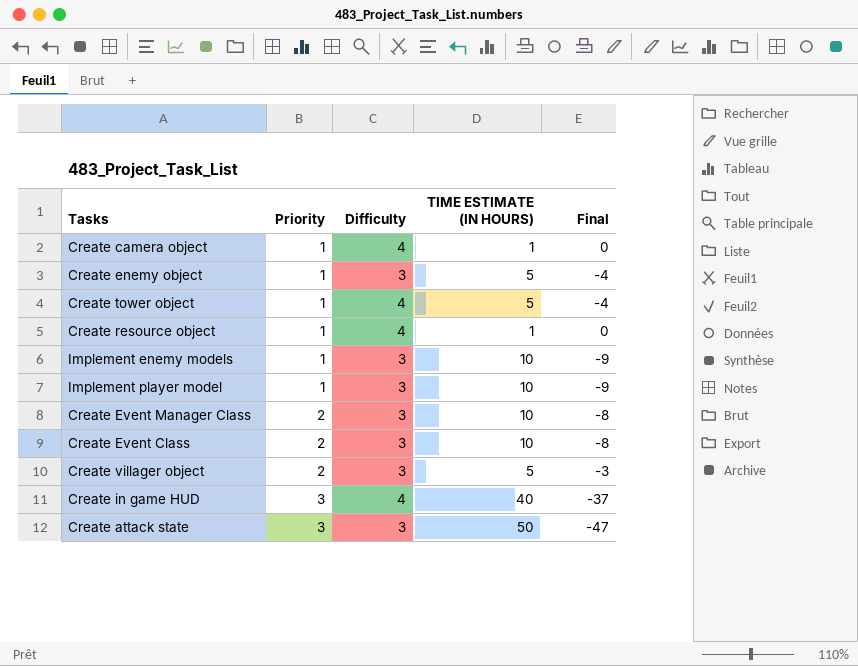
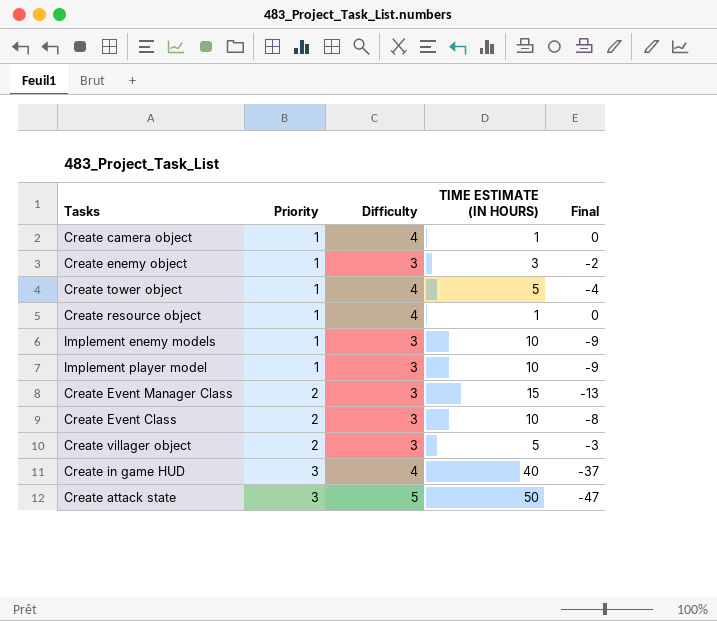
Create enemy object | TIME ESTIMATE (IN HOURS): 5 -> 3
Create enemy object | Final: -4 -> -2
Create Event Manager Class | TIME ESTIMATE (IN HOURS): 10 -> 15
Create Event Manager Class | Final: -8 -> -13
Create attack state | Difficulty: 3 -> 5

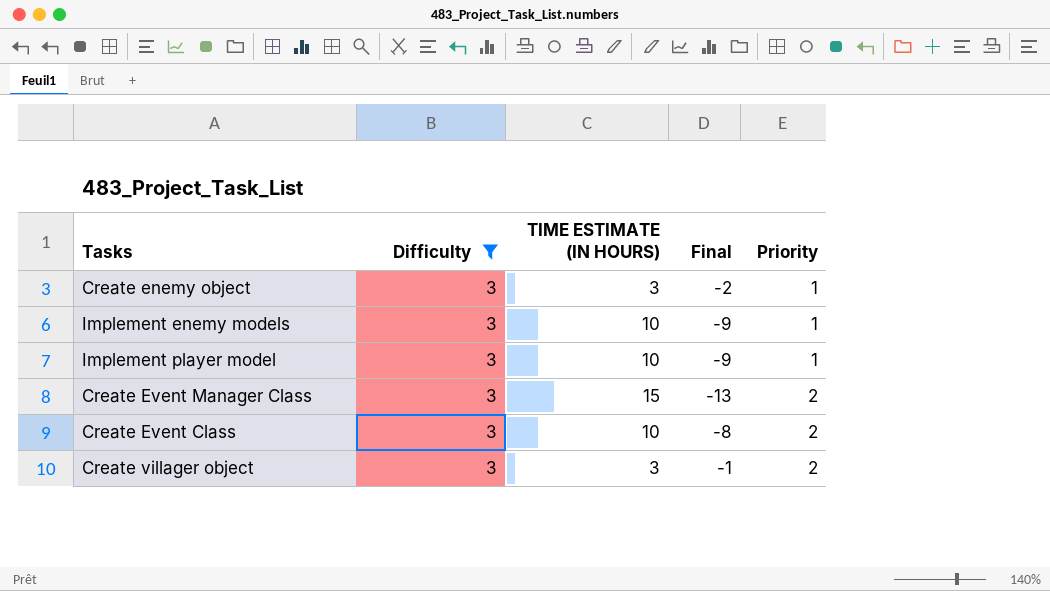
filter: none -> Difficulty = 3
column Priority | position: 2 -> 5
Create villager object | TIME ESTIMATE (IN HOURS): 5 -> 3
Create villager object | Final: -3 -> -1

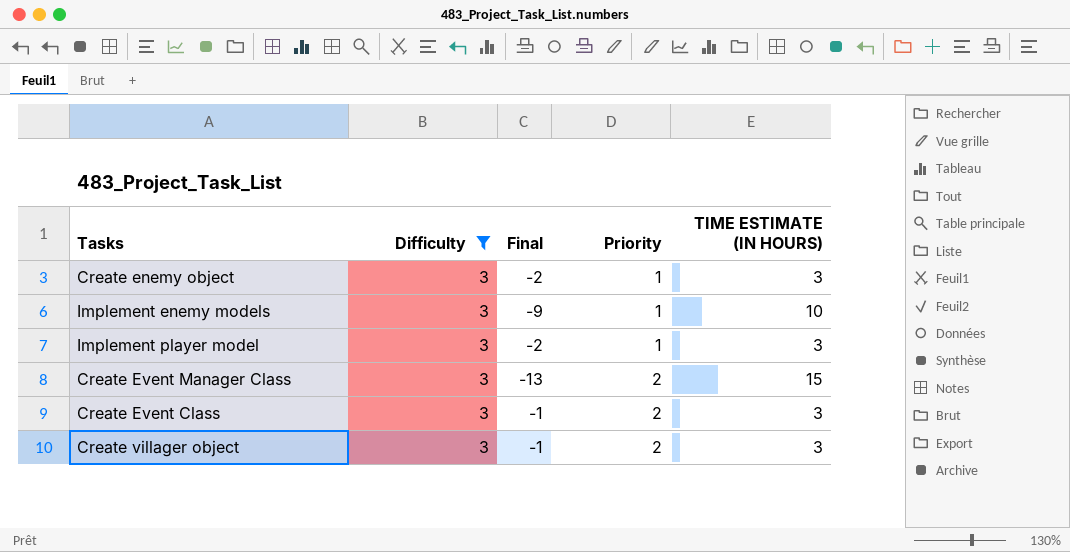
column TIME ESTIMATE (IN HOURS) | position: 3 -> 5
Implement player model | Final: -9 -> -2
Implement player model | TIME ESTIMATE (IN HOURS): 10 -> 3
Create Event Class | Final: -8 -> -1
Create Event Class | TIME ESTIMATE (IN HOURS): 10 -> 3

